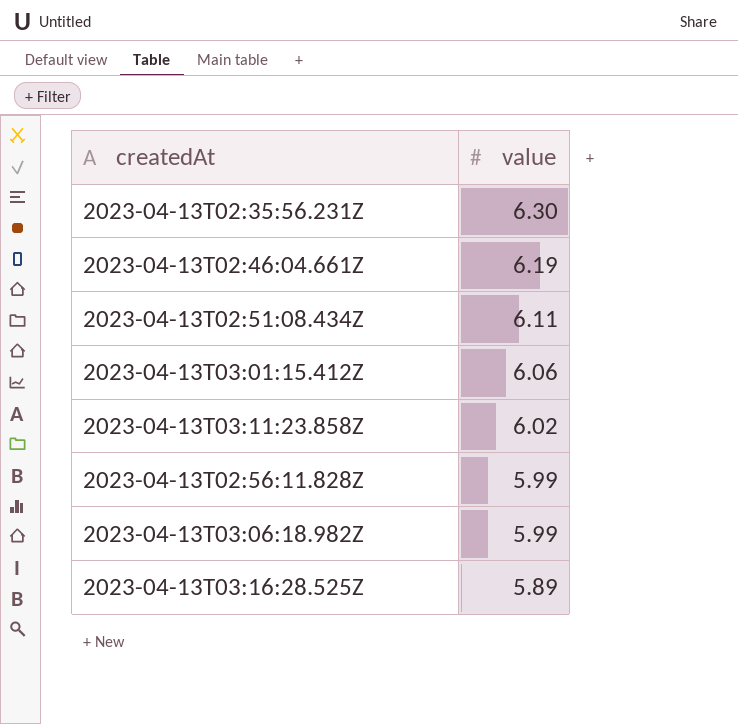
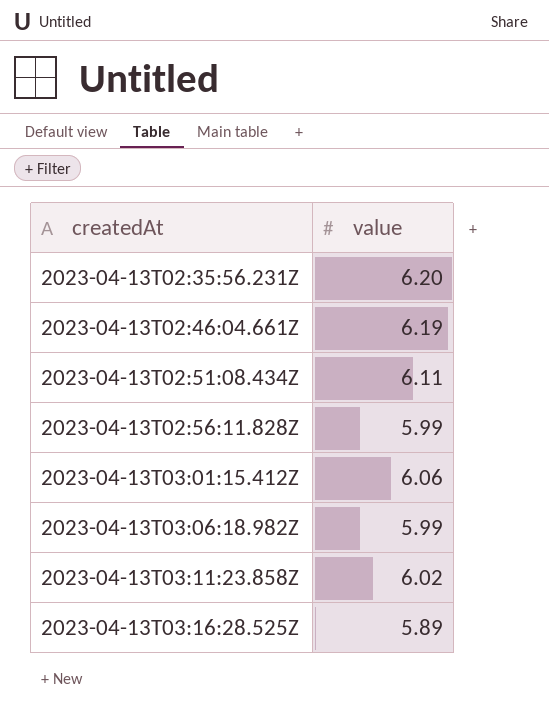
row order: value descending -> createdAt ascending
2023-04-13T02:35:56.231Z | value: 6.30 -> 6.20

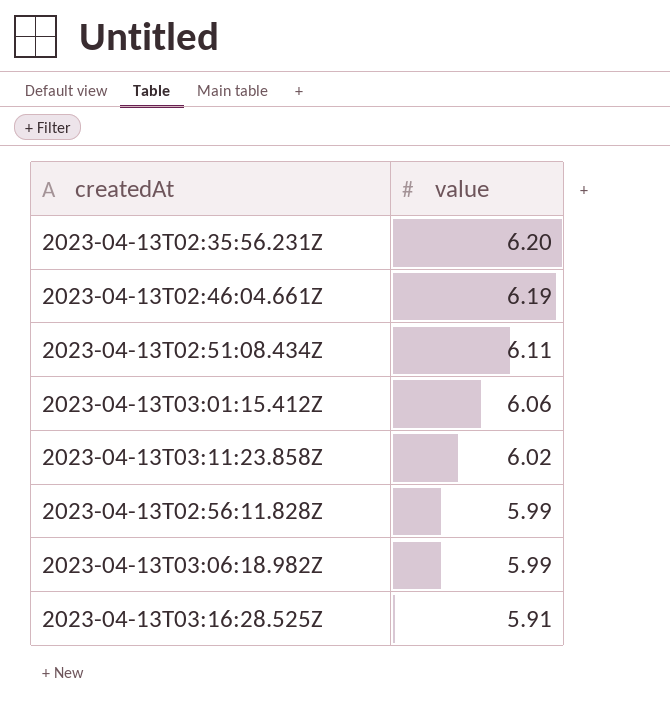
row order: createdAt ascending -> value descending
2023-04-13T03:16:28.525Z | value: 5.89 -> 5.91

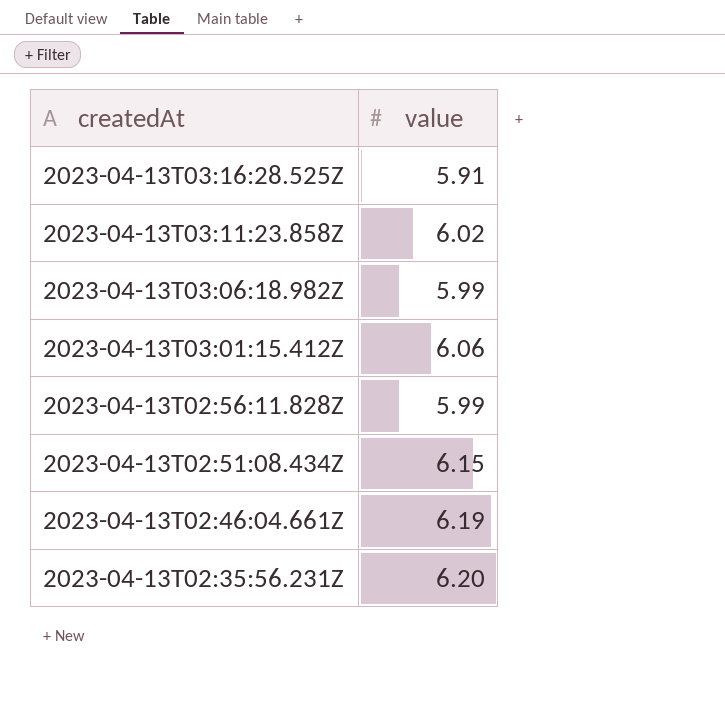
row order: value descending -> createdAt descending
2023-04-13T02:51:08.434Z | value: 6.11 -> 6.15

